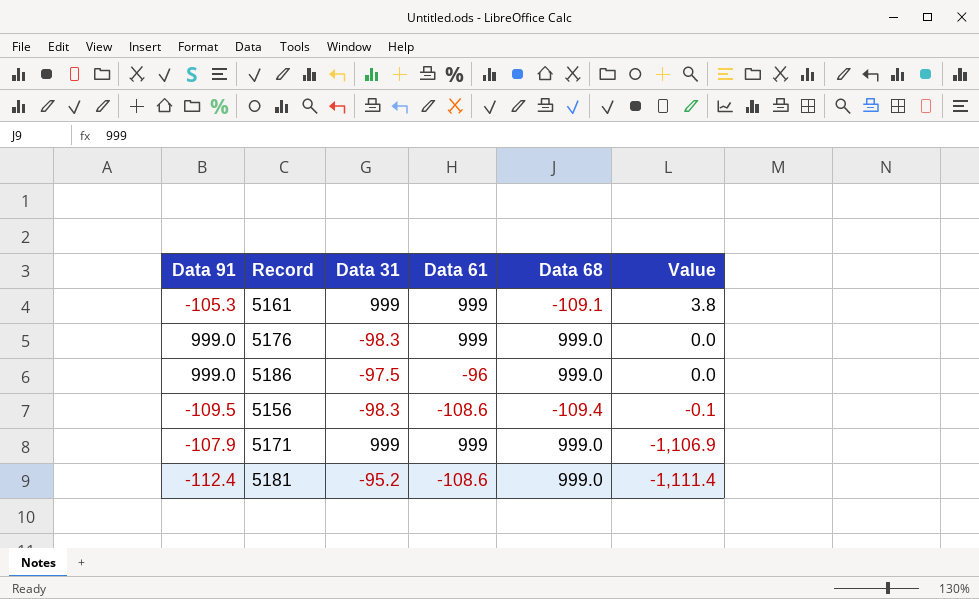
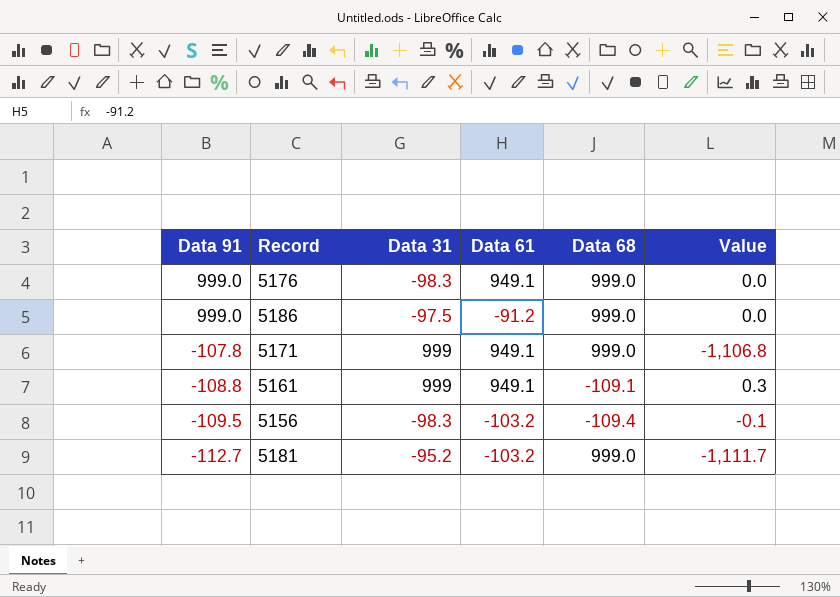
row order: Value descending -> Data 91 descending
5176 | Data 61: 999 -> 949.1
5186 | Data 61: -96 -> -91.2
5171 | Data 91: -107.9 -> -107.8
5171 | Data 61: 999 -> 949.1
5171 | Value: -1,106.9 -> -1,106.8
5161 | Data 91: -105.3 -> -108.8
5161 | Data 61: 999 -> 949.1
5161 | Value: 3.8 -> 0.3
5156 | Data 61: -108.6 -> -103.2
5181 | Data 91: -112.4 -> -112.7
5181 | Data 61: -108.6 -> -103.2
5181 | Value: -1,111.4 -> -1,111.7

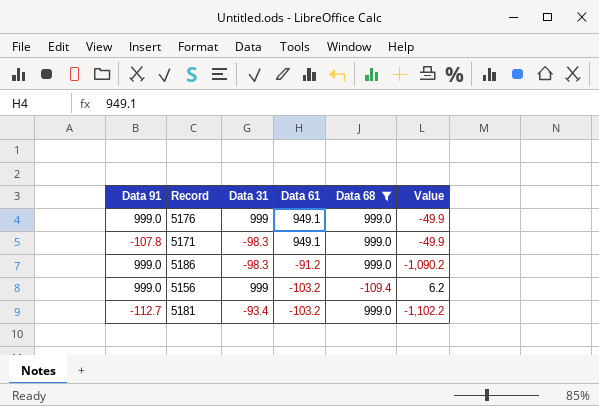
filter: none -> Data 68 != -109.1
row order: Data 91 descending -> Data 61 descending
column Value | formula: [Data 91] - [Data 68] -> [Data 61] - [Data 68]
5176 | Data 31: -98.3 -> 999
5171 | Data 31: 999 -> -98.3
5186 | Data 31: -97.5 -> -98.3
5156 | Data 91: -109.5 -> 999.0
5156 | Data 31: -98.3 -> 999
5181 | Data 31: -95.2 -> -93.4

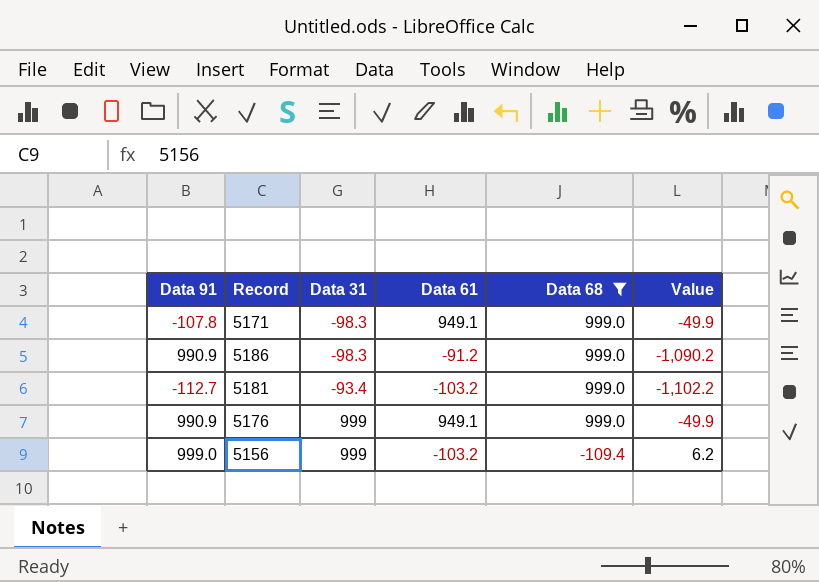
row order: Data 61 descending -> Data 31 ascending
5186 | Data 91: 999.0 -> 990.9
5176 | Data 91: 999.0 -> 990.9

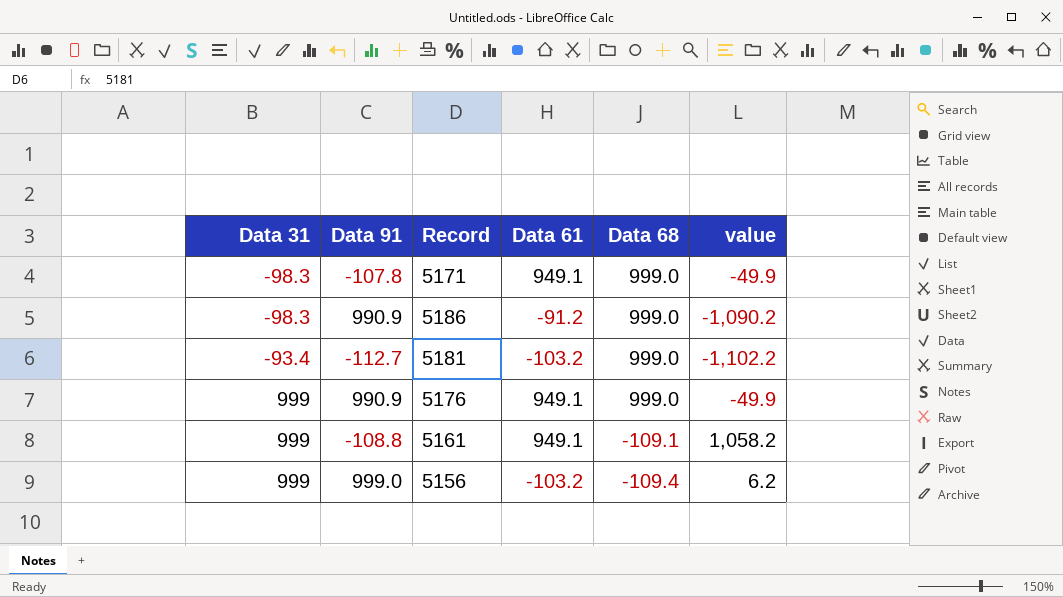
filter: Data 68 != -109.1 -> none
column Data 31 | position: 3 -> 1
column name: Value -> value

